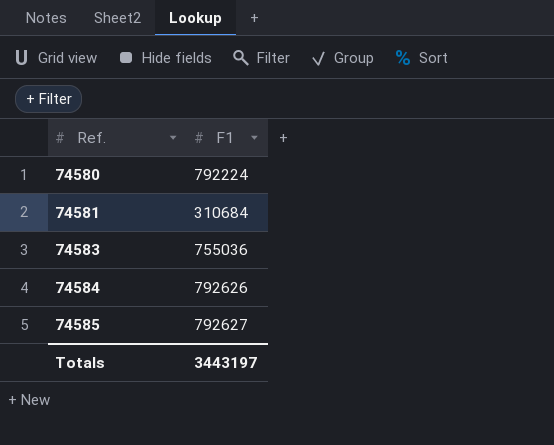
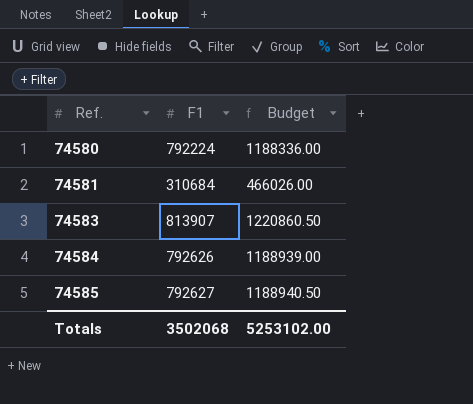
column Budget | formula: none -> [F1] * 1.5
74583 | F1: 755036 -> 813907
Totals | F1: 3443197 -> 3502068

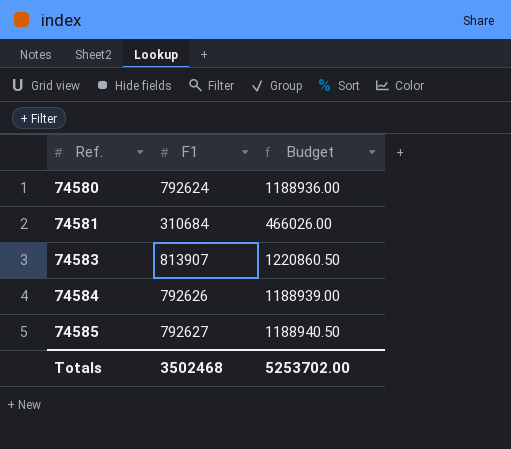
74580 | F1: 792224 -> 792624
74580 | Budget: 1188336.00 -> 1188936.00
Totals | F1: 3502068 -> 3502468
Totals | Budget: 5253102.00 -> 5253702.00

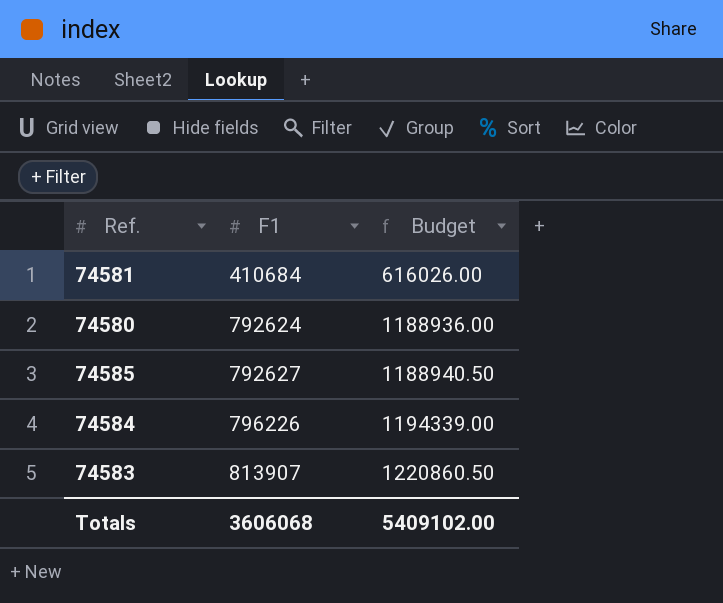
row order: Ref. ascending -> F1 ascending
74581 | F1: 310684 -> 410684
74581 | Budget: 466026.00 -> 616026.00
74584 | F1: 792626 -> 796226
74584 | Budget: 1188939.00 -> 1194339.00
Totals | F1: 3502468 -> 3606068
Totals | Budget: 5253702.00 -> 5409102.00

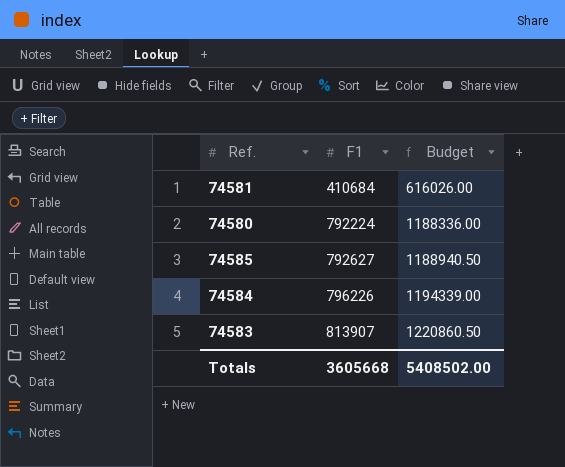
74580 | F1: 792624 -> 792224
74580 | Budget: 1188936.00 -> 1188336.00
Totals | F1: 3606068 -> 3605668
Totals | Budget: 5409102.00 -> 5408502.00

